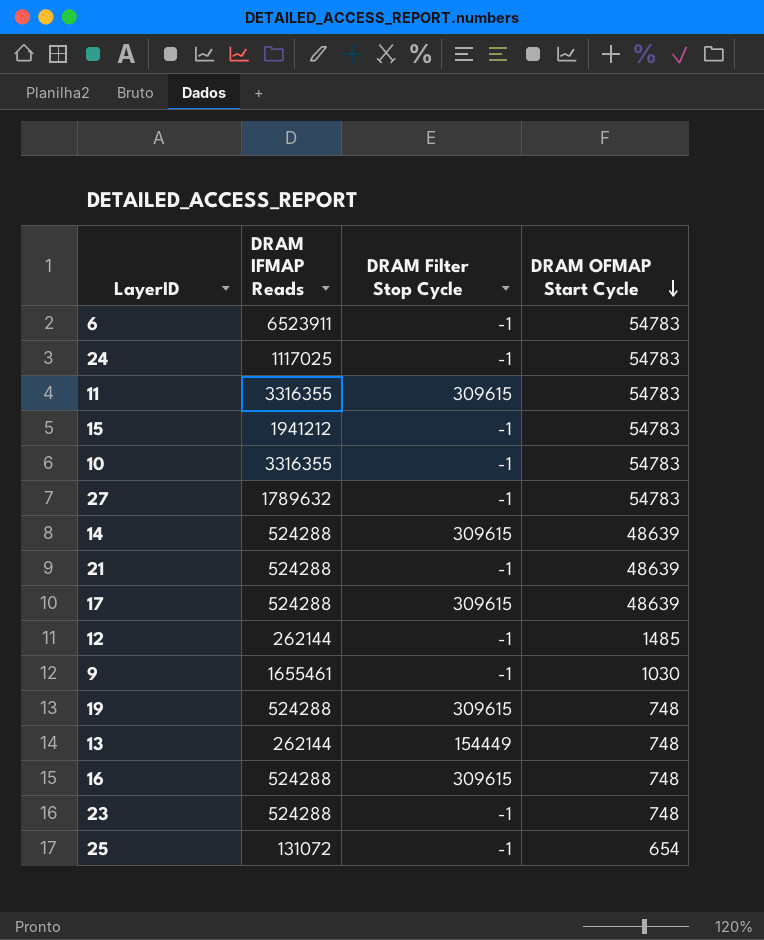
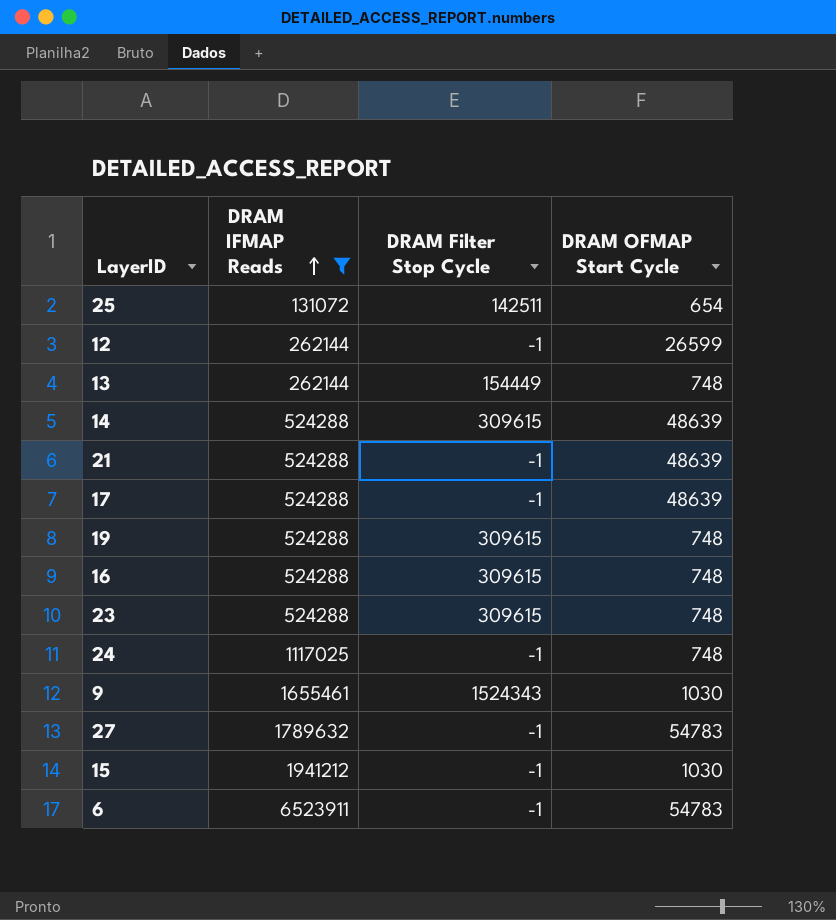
filter: none -> DRAM IFMAP Reads != 3316355
row order: DRAM OFMAP Start Cycle descending -> DRAM IFMAP Reads ascending
25 | DRAM Filter Stop Cycle: -1 -> 142511
12 | DRAM OFMAP Start Cycle: 1485 -> 26599
17 | DRAM Filter Stop Cycle: 309615 -> -1
23 | DRAM Filter Stop Cycle: -1 -> 309615
24 | DRAM OFMAP Start Cycle: 54783 -> 748
9 | DRAM Filter Stop Cycle: -1 -> 1524343
15 | DRAM OFMAP Start Cycle: 54783 -> 1030

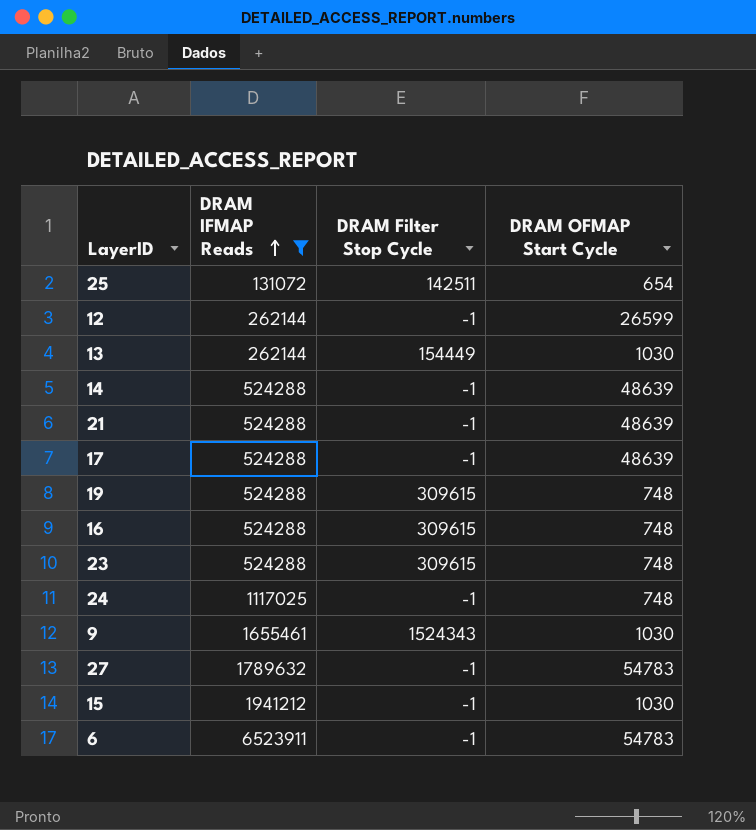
13 | DRAM OFMAP Start Cycle: 748 -> 1030
14 | DRAM Filter Stop Cycle: 309615 -> -1

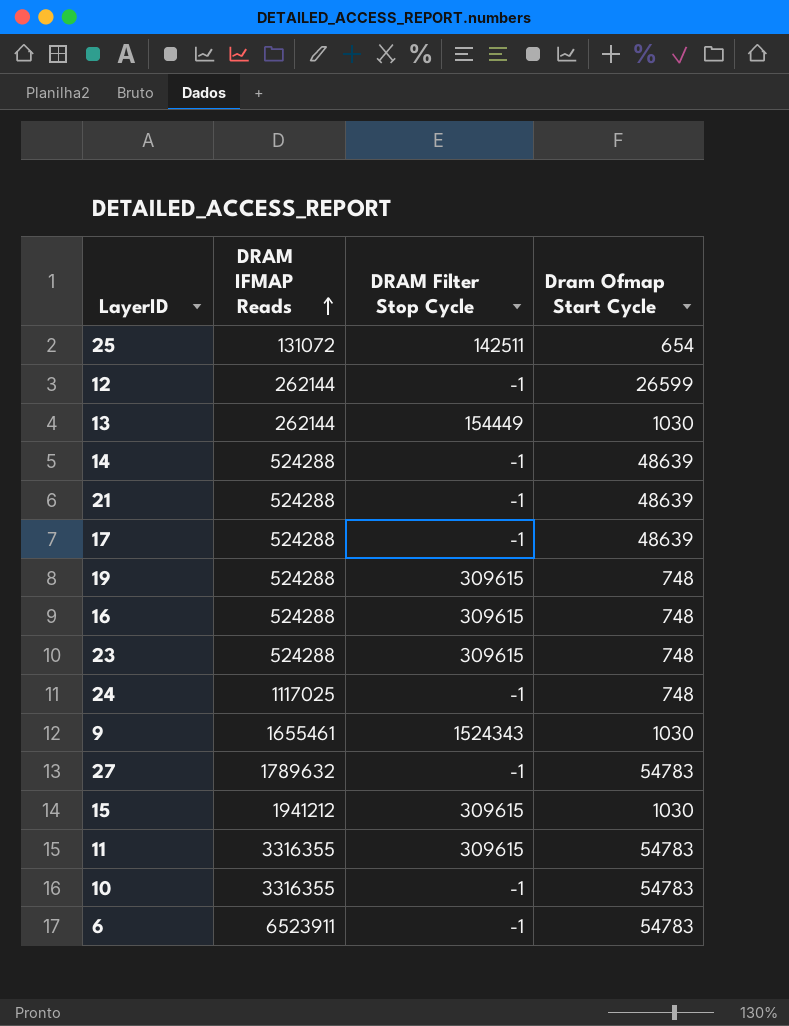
filter: DRAM IFMAP Reads != 3316355 -> none
column name: DRAM OFMAP Start Cycle -> Dram Ofmap Start Cycle
15 | DRAM Filter Stop Cycle: -1 -> 309615

